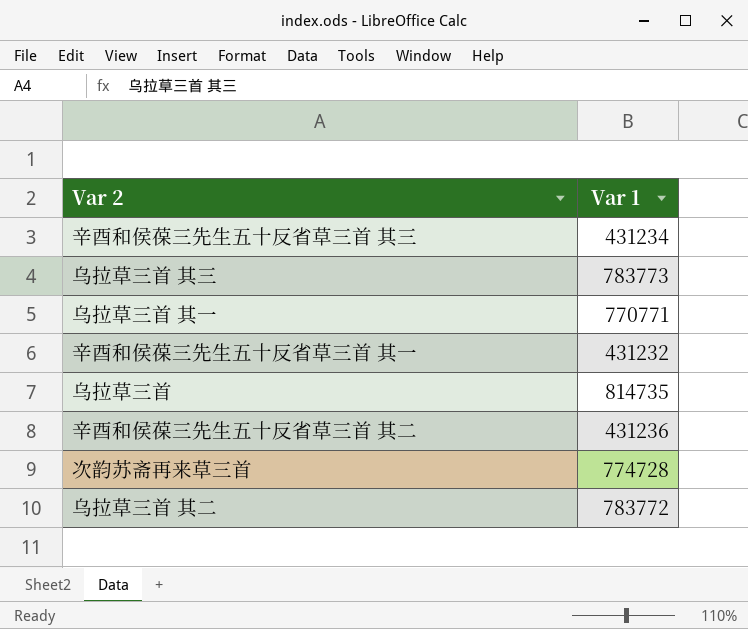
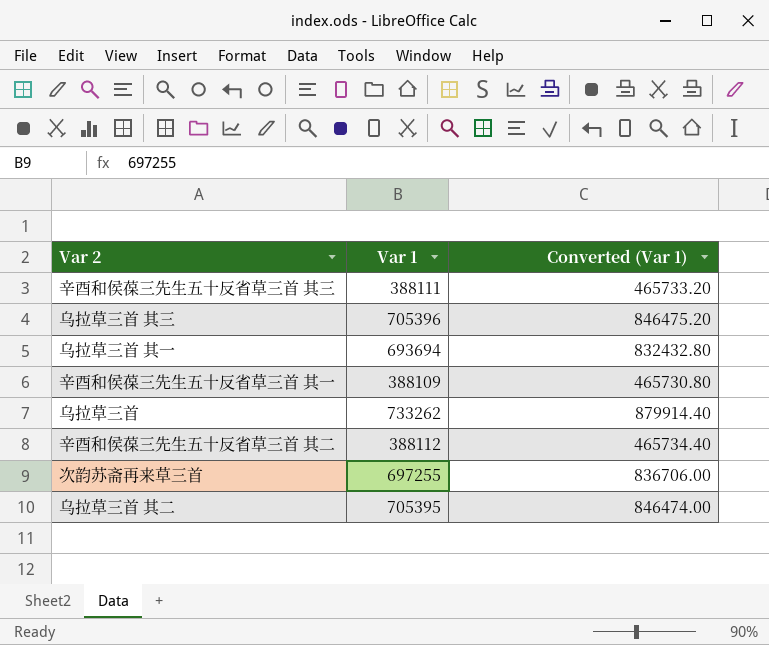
column Converted (Var 1) | formula: none -> [Var 1] * 1.2
辛酉和侯葆三先生五十反省草三首 其三 | Var 1: 431234 -> 388111
乌拉草三首 其三 | Var 1: 783773 -> 705396
乌拉草三首 其一 | Var 1: 770771 -> 693694
辛酉和侯葆三先生五十反省草三首 其一 | Var 1: 431232 -> 388109
乌拉草三首 | Var 1: 814735 -> 733262
辛酉和侯葆三先生五十反省草三首 其二 | Var 1: 431236 -> 388112
次韵苏斋再来草三首 | Var 1: 774728 -> 697255
乌拉草三首 其二 | Var 1: 783772 -> 705395

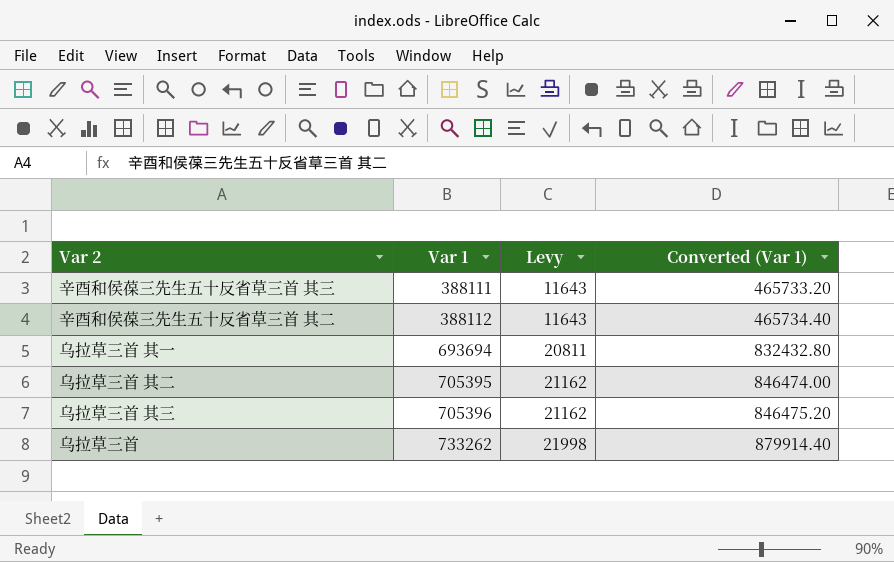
row order: none -> Var 1 ascending
column Levy | formula: none -> [Var 1] * 0.03
row 辛酉和侯葆三先生五十反省草三首 其一: 388109 | 465730.80 -> none
row 次韵苏斋再来草三首: 697255 | 836706.00 -> none

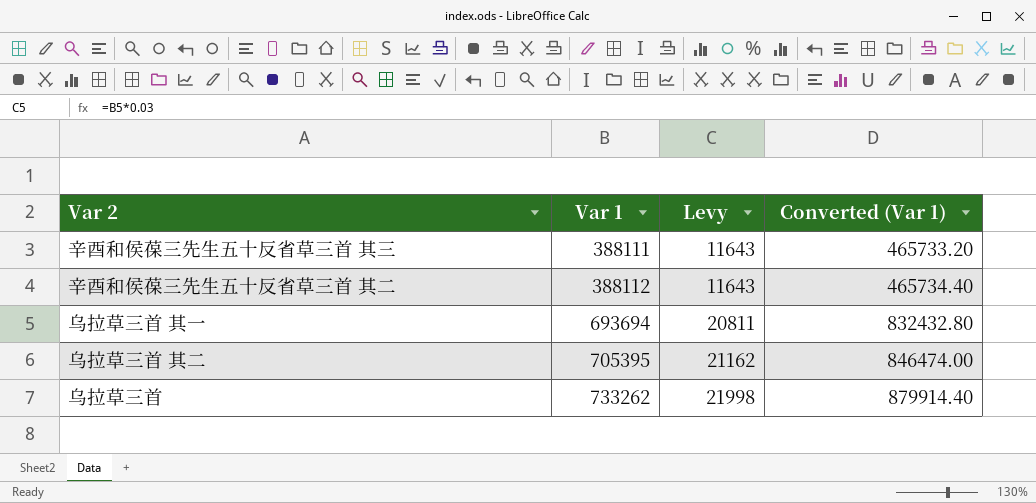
row 乌拉草三首 其三: 705396 | 21162 | 846475.20 -> none

